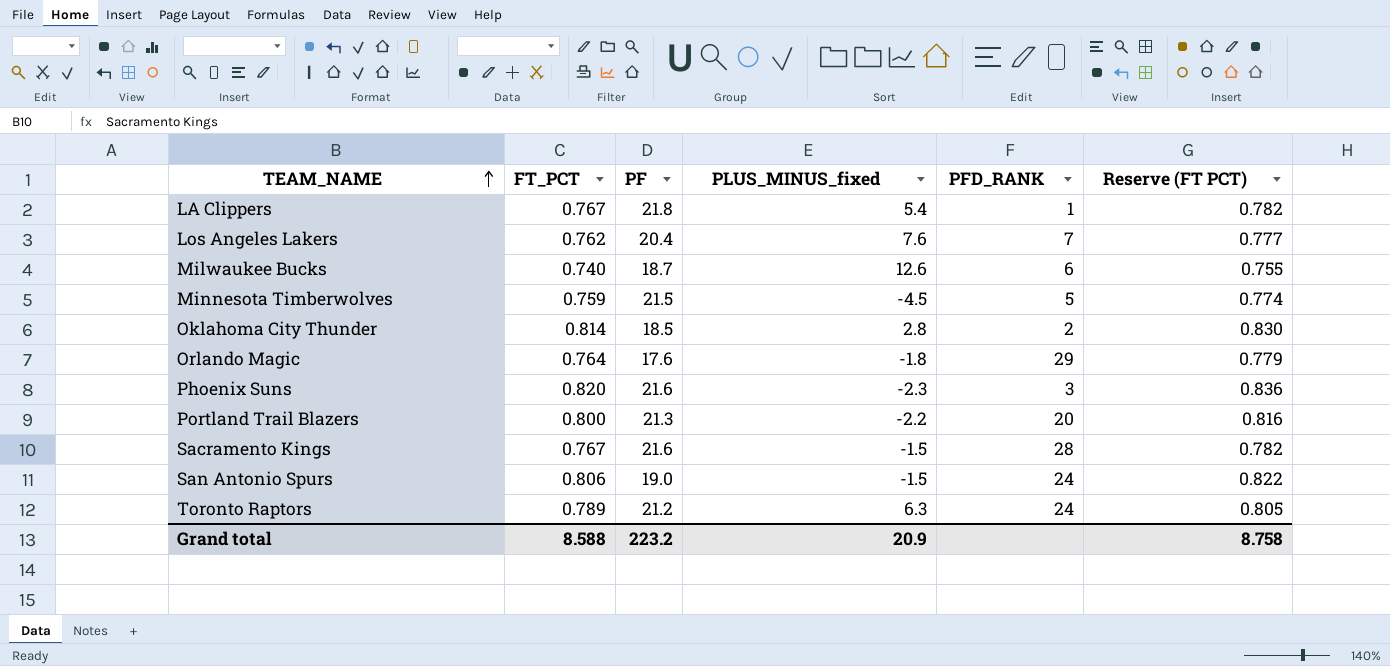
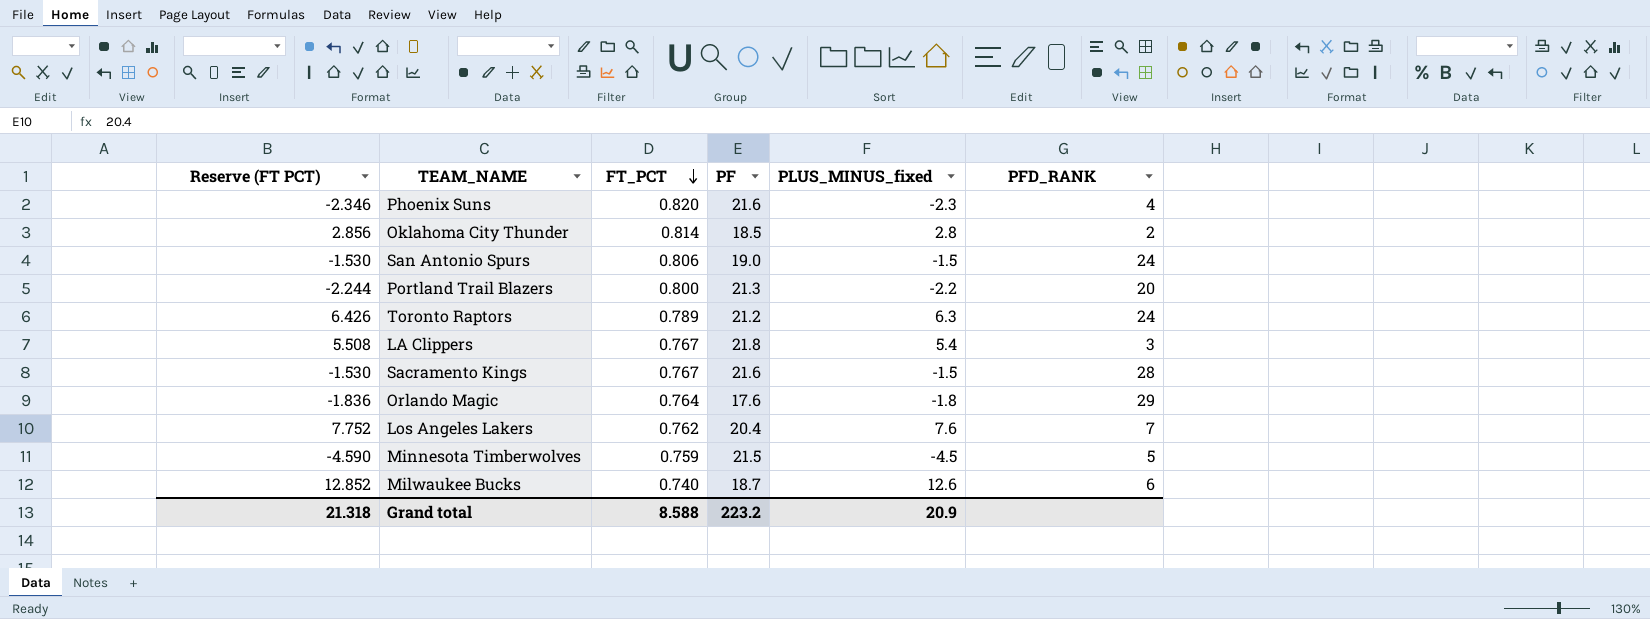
row order: TEAM_NAME ascending -> FT_PCT descending
column Reserve (FT PCT) | formula: [FT_PCT] * 1.02 -> [PLUS_MINUS_fixed] * 1.02
column Reserve (FT PCT) | position: 6 -> 1
Phoenix Suns | PFD_RANK: 3 -> 4
LA Clippers | PFD_RANK: 1 -> 3
Grand total | Reserve (FT PCT): 8.758 -> 21.318

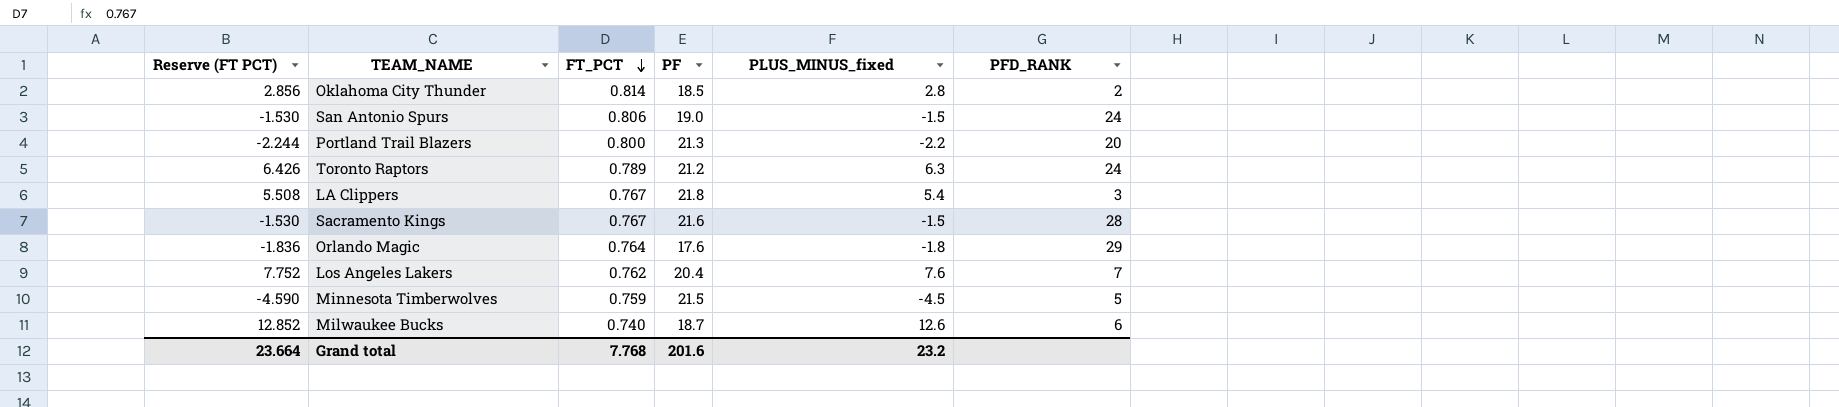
row Phoenix Suns: -2.346 | 0.820 | 21.6 | -2.3 | 4 -> none
Grand total | Reserve (FT PCT): 21.318 -> 23.664
Grand total | FT_PCT: 8.588 -> 7.768
Grand total | PF: 223.2 -> 201.6
Grand total | PLUS_MINUS_fixed: 20.9 -> 23.2

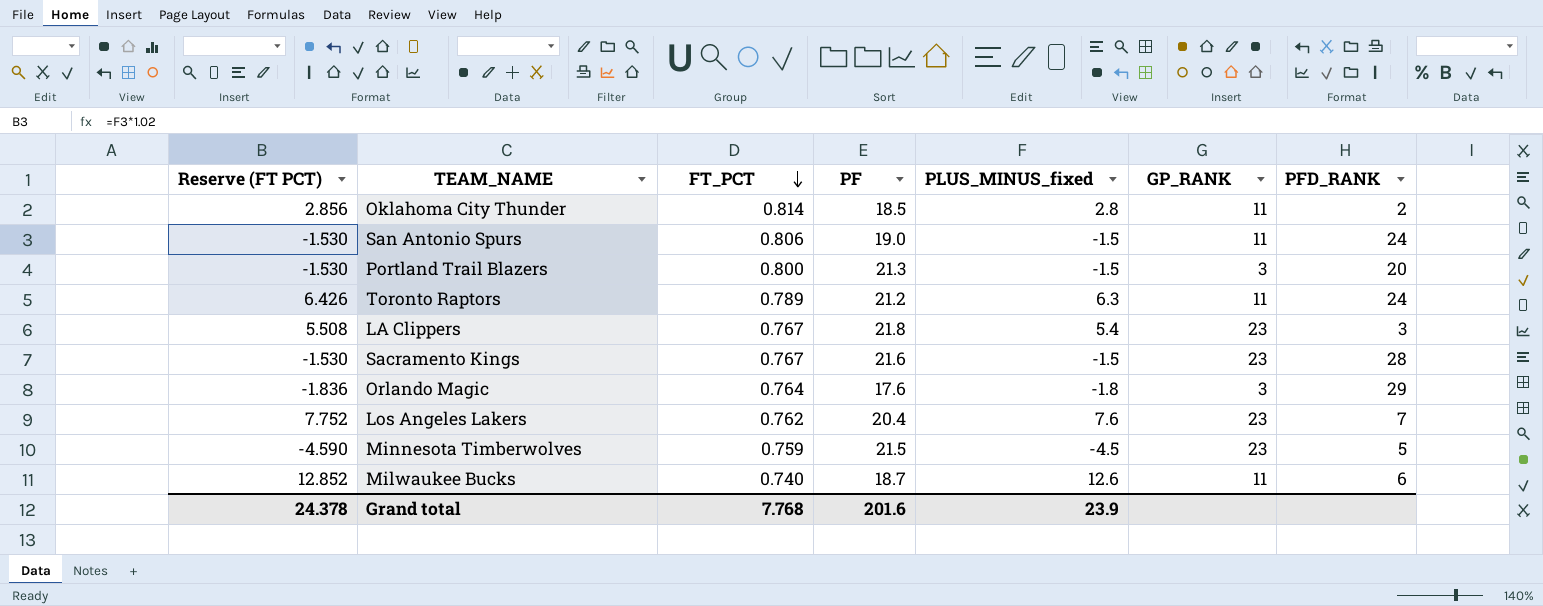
column GP_RANK | position: none -> 6
Portland Trail Blazers | Reserve (FT PCT): -2.244 -> -1.530
Portland Trail Blazers | PLUS_MINUS_fixed: -2.2 -> -1.5
Grand total | Reserve (FT PCT): 23.664 -> 24.378
Grand total | PLUS_MINUS_fixed: 23.2 -> 23.9

